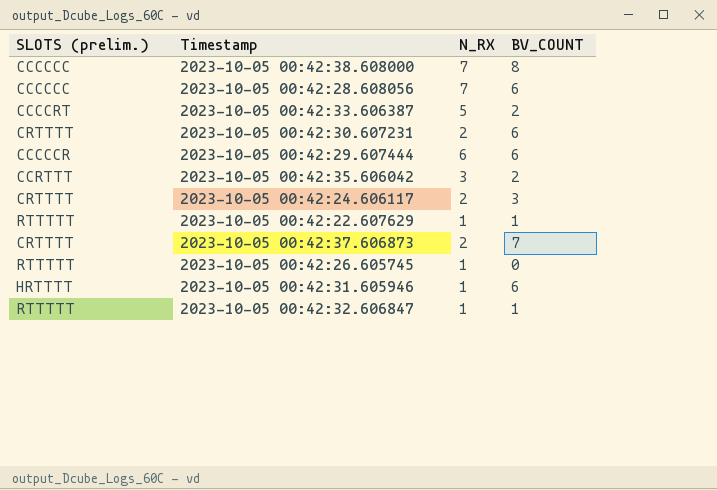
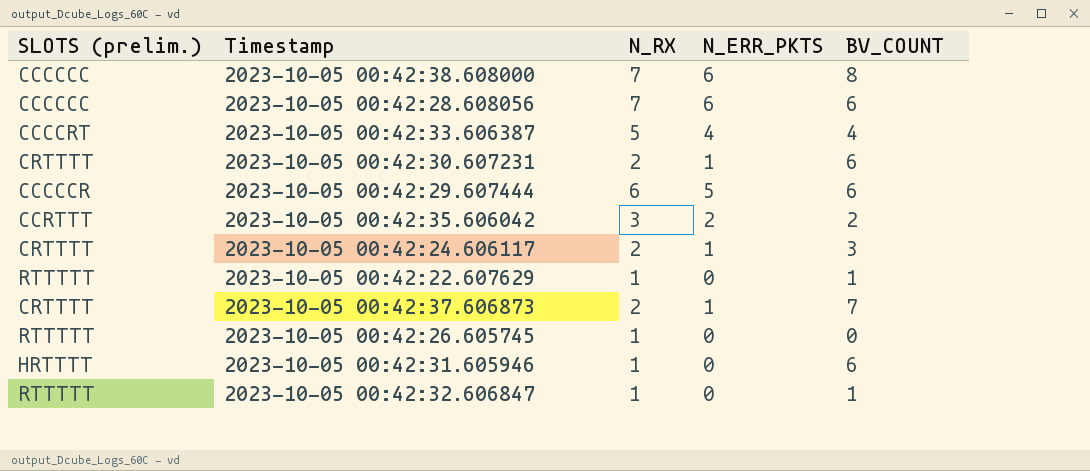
column N_ERR_PKTS | position: none -> 4
2023-10-05 00:42:33.606387 | BV_COUNT: 2 -> 4

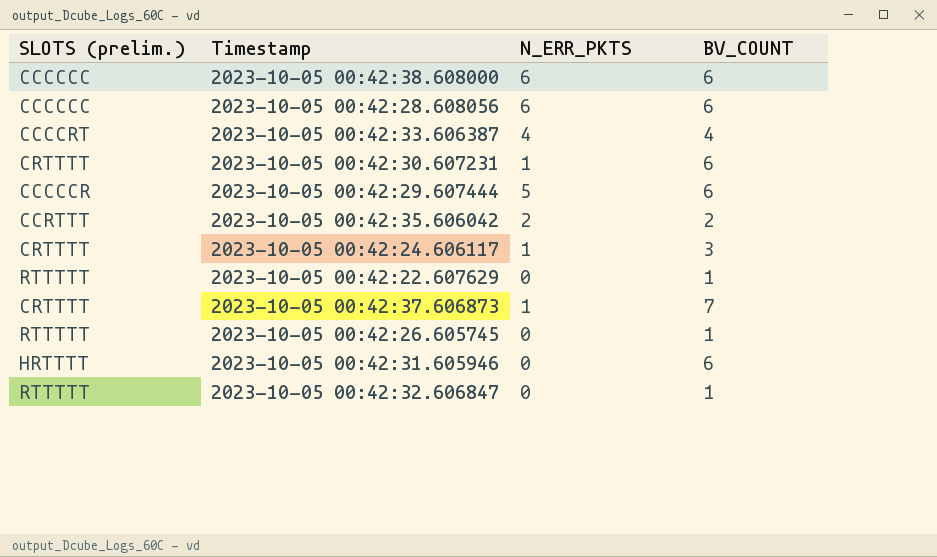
column N_RX | position: 3 -> none
2023-10-05 00:42:38.608000 | BV_COUNT: 8 -> 6
2023-10-05 00:42:26.605745 | BV_COUNT: 0 -> 1

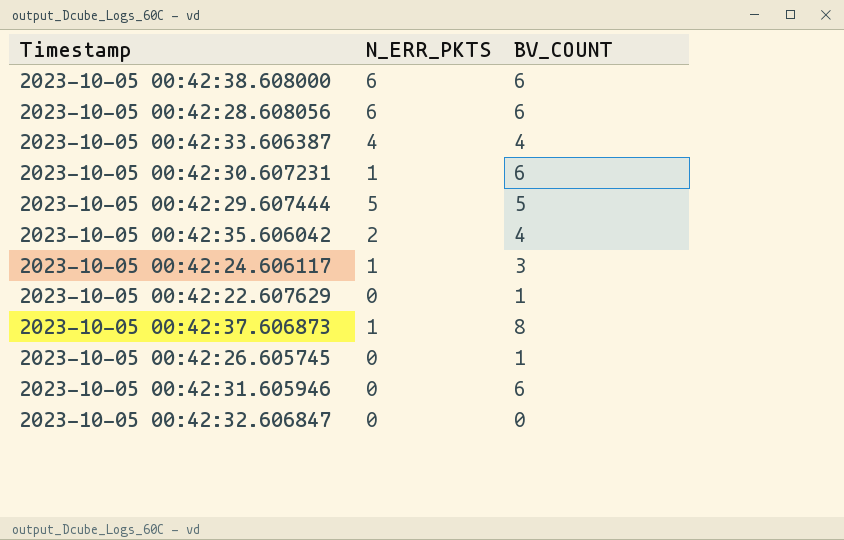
column SLOTS (prelim.) | position: 1 -> none
2023-10-05 00:42:29.607444 | BV_COUNT: 6 -> 5
2023-10-05 00:42:35.606042 | BV_COUNT: 2 -> 4
2023-10-05 00:42:37.606873 | BV_COUNT: 7 -> 8
2023-10-05 00:42:32.606847 | BV_COUNT: 1 -> 0

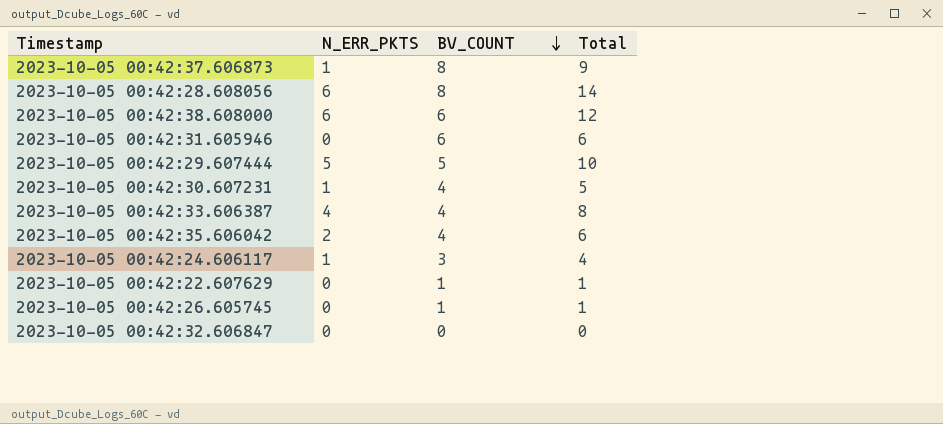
row order: none -> BV_COUNT descending
column Total | formula: none -> [N_ERR_PKTS] + [BV_COUNT]
2023-10-05 00:42:28.608056 | BV_COUNT: 6 -> 8
2023-10-05 00:42:30.607231 | BV_COUNT: 6 -> 4

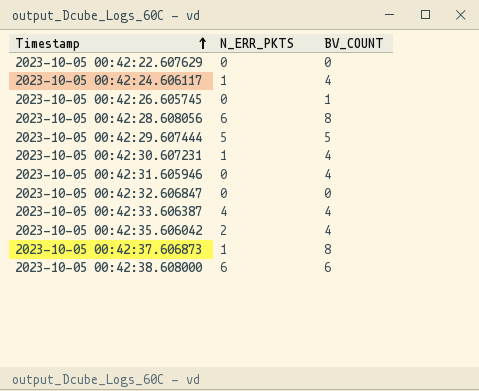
row order: BV_COUNT descending -> Timestamp ascending
column Total | formula: [N_ERR_PKTS] + [BV_COUNT] -> none
2023-10-05 00:42:22.607629 | BV_COUNT: 1 -> 0
2023-10-05 00:42:24.606117 | BV_COUNT: 3 -> 4
2023-10-05 00:42:31.605946 | BV_COUNT: 6 -> 4

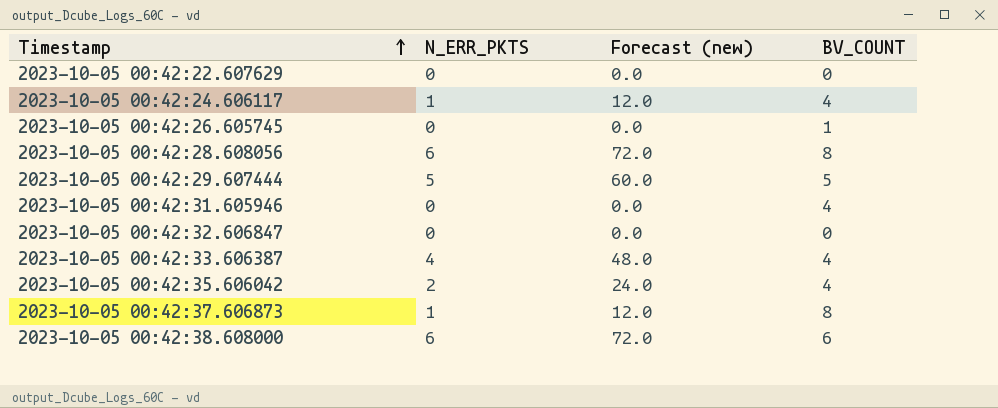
column Forecast (new) | formula: none -> [N_ERR_PKTS] * 12
row 2023-10-05 00:42:30.607231: 1 | 4 -> none

